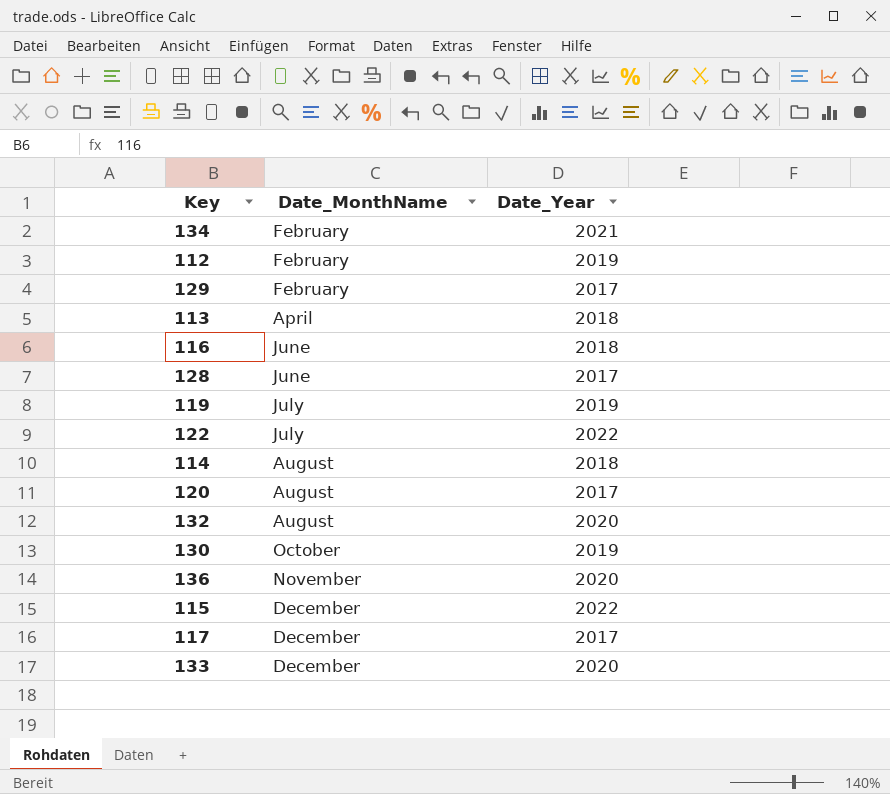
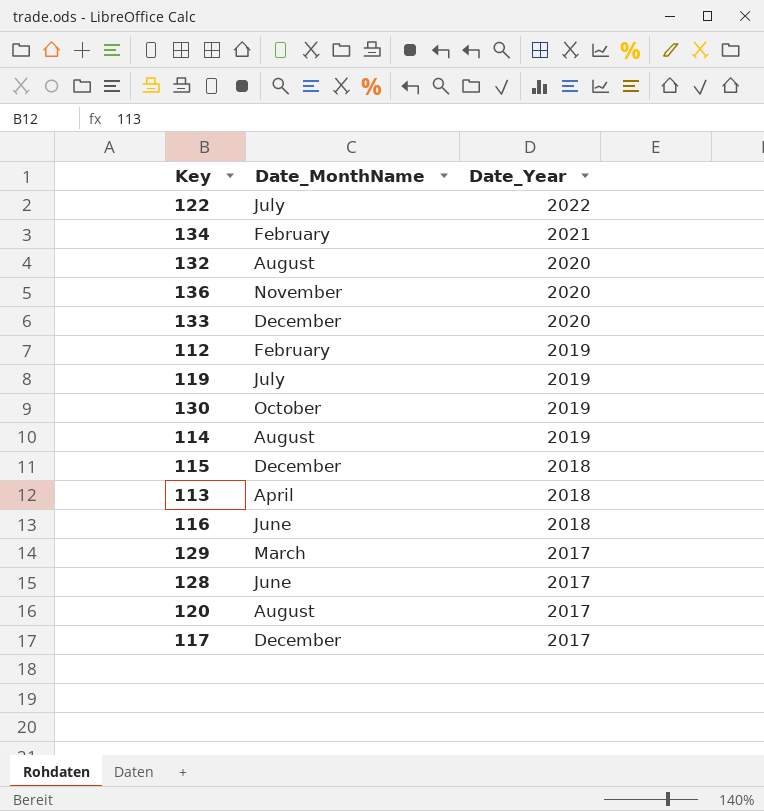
row order: Date_MonthName ascending -> Date_Year descending
114 | Date_Year: 2018 -> 2019
115 | Date_Year: 2022 -> 2018
129 | Date_MonthName: February -> March

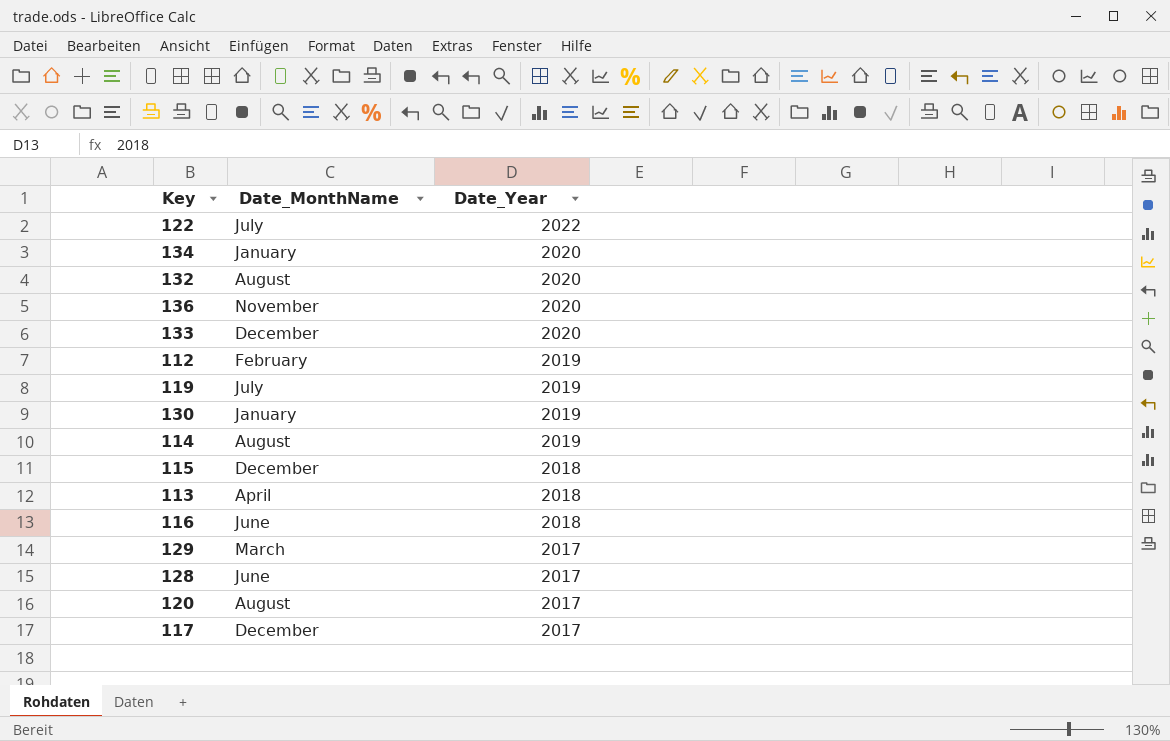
134 | Date_MonthName: February -> January
134 | Date_Year: 2021 -> 2020
130 | Date_MonthName: October -> January

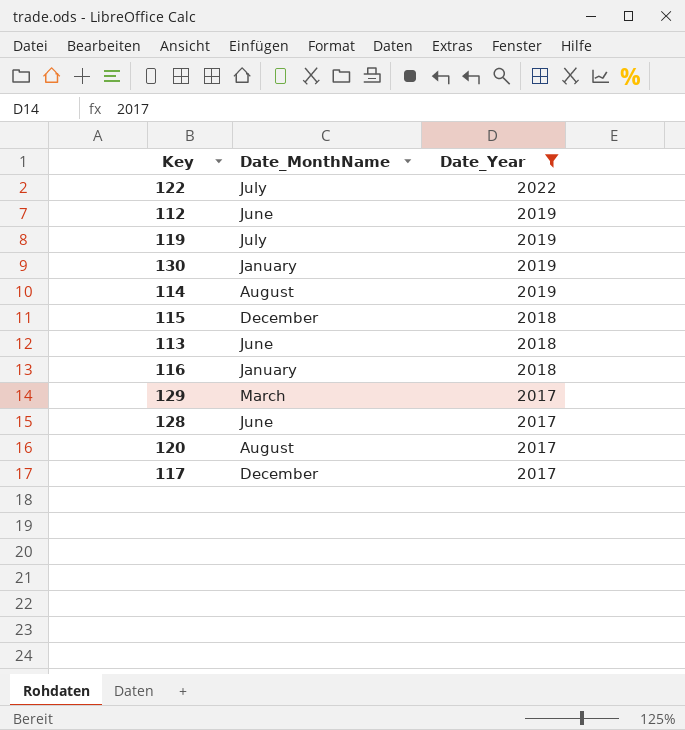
filter: none -> Date_Year != 2020
112 | Date_MonthName: February -> June
113 | Date_MonthName: April -> June
116 | Date_MonthName: June -> January

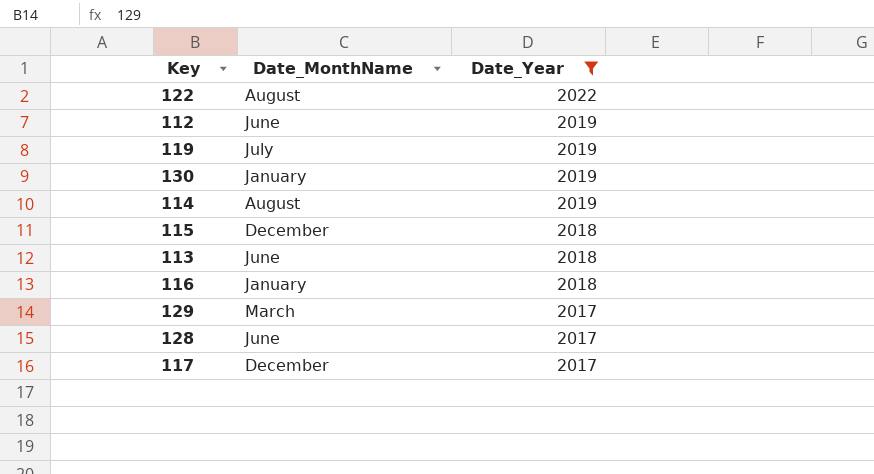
row 120: August | 2017 -> none
122 | Date_MonthName: July -> August

